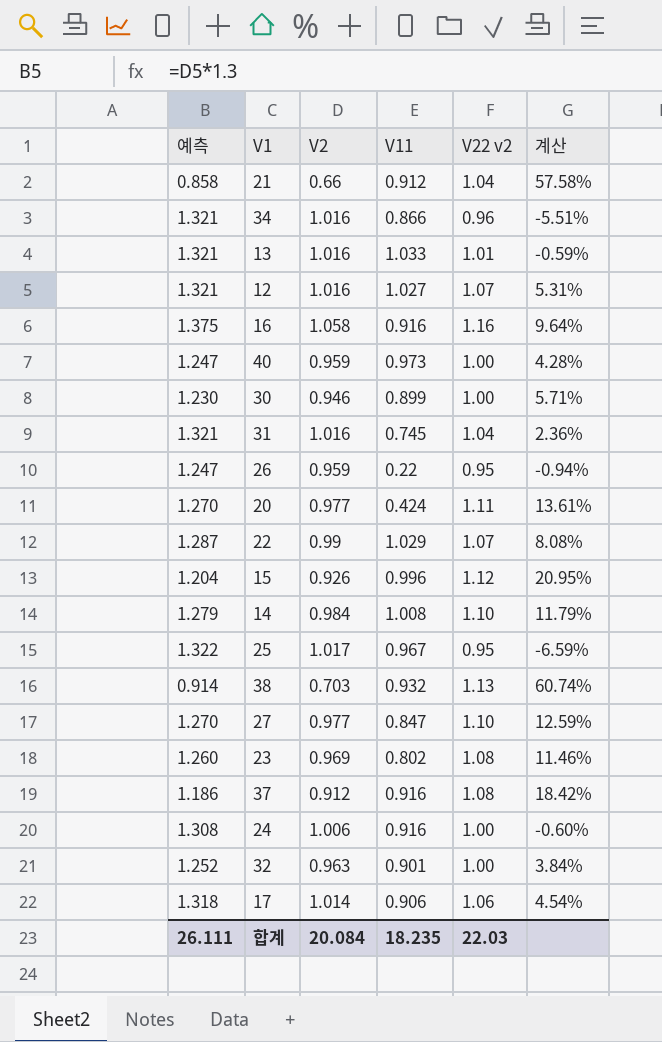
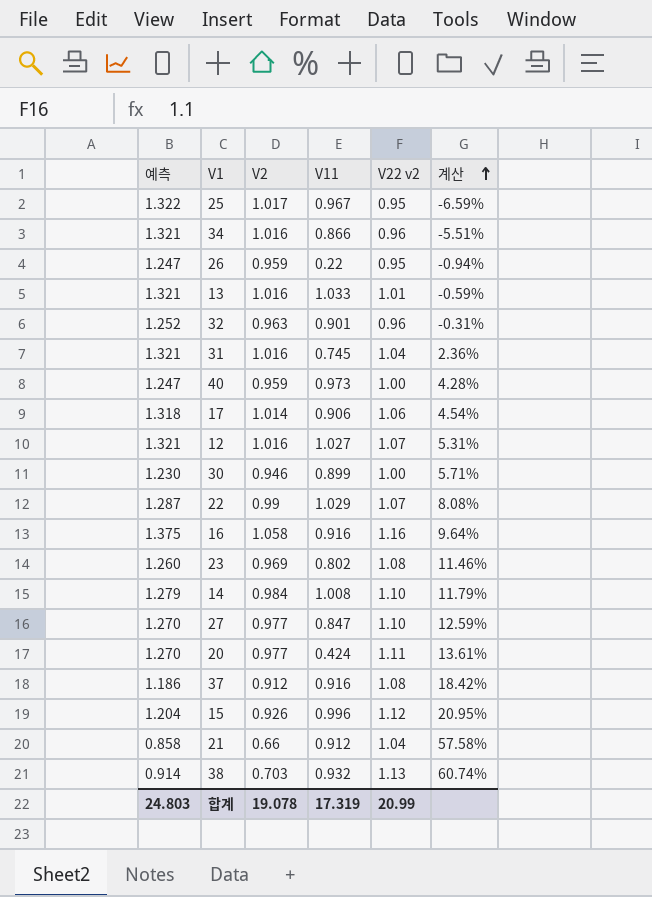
row order: none -> 계산 ascending
row 24: 1.308 | 1.006 | 0.916 | 1.00 | -0.60% -> none
32 | V22 v2: 1.00 -> 0.96
32 | 계산: 3.84% -> -0.31%
합계 | 예측: 26.111 -> 24.803
합계 | V2: 20.084 -> 19.078
합계 | V11: 18.235 -> 17.319
합계 | V22 v2: 22.03 -> 20.99

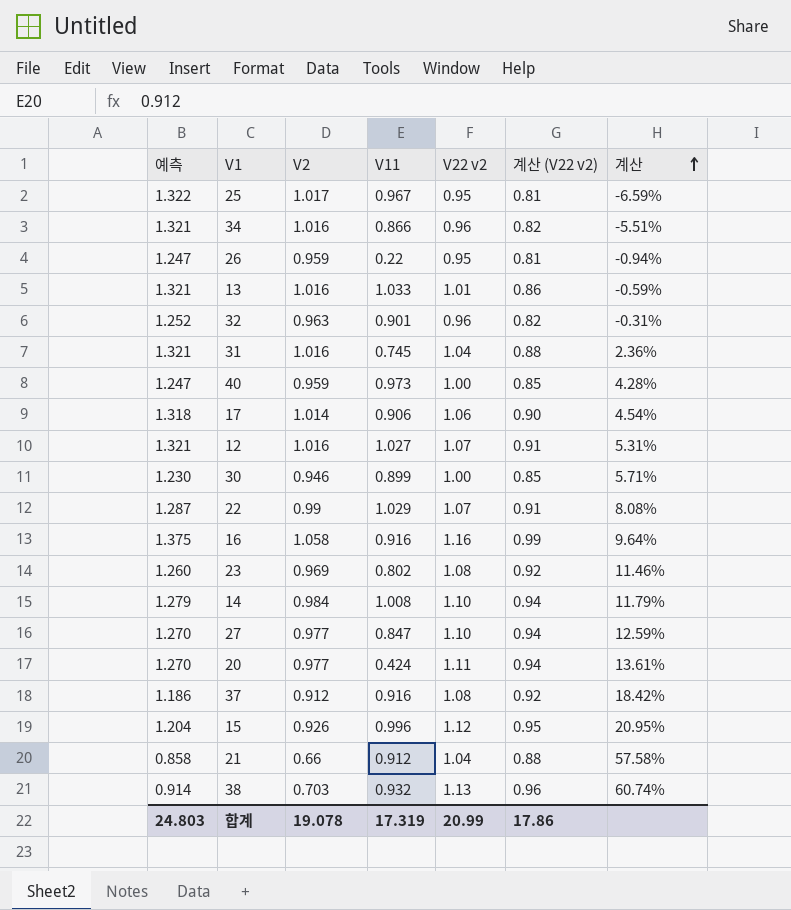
column 계산 (V22 v2) | formula: none -> [V22 v2] * 0.85

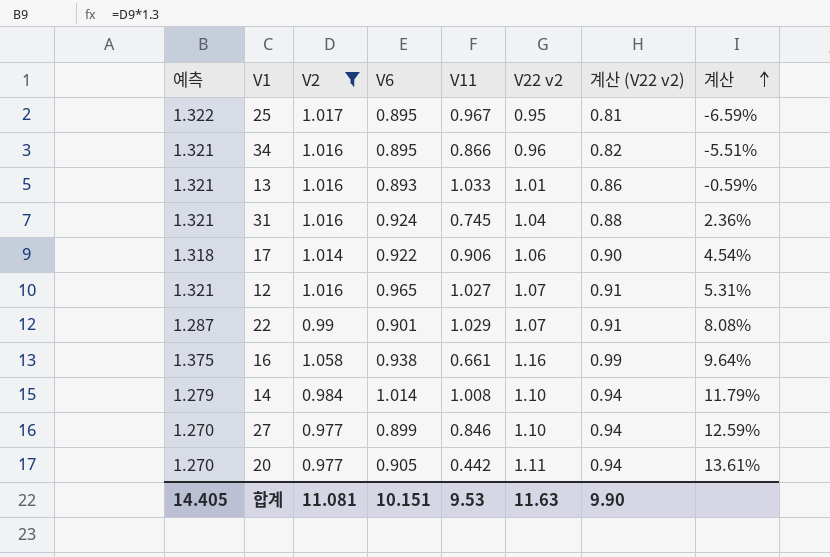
filter: none -> V2 >= 0.977
column V6 | position: none -> 4
16 | V11: 0.916 -> 0.661
27 | V11: 0.847 -> 0.846
20 | V11: 0.424 -> 0.442
합계 | 예측: 24.803 -> 14.405
합계 | V2: 19.078 -> 11.081
합계 | V11: 17.319 -> 9.53
합계 | V22 v2: 20.99 -> 11.63
합계 | 계산 (V22 v2): 17.86 -> 9.90

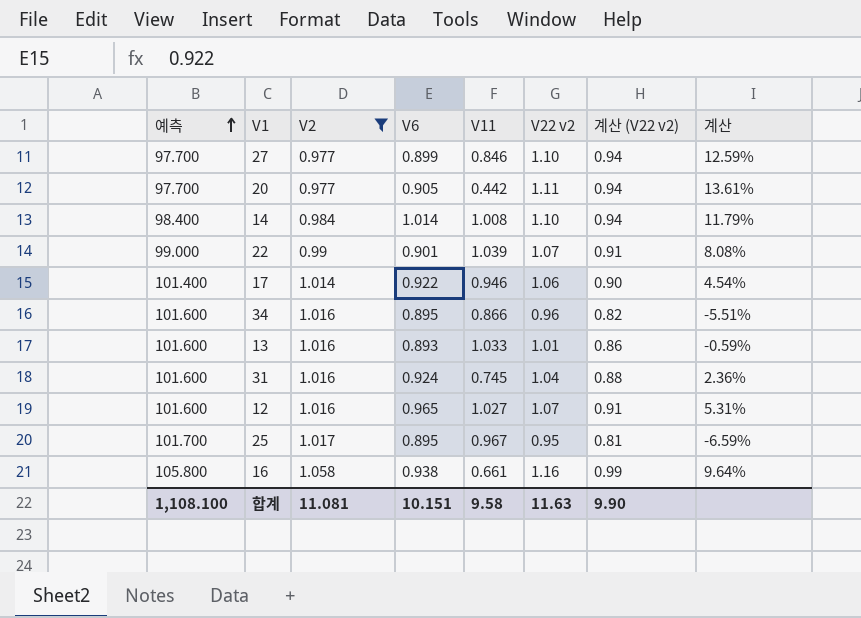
row order: 계산 ascending -> 예측 ascending
column 예측 | formula: [V2] * 1.3 -> [V2] * 100
22 | V11: 1.029 -> 1.039
17 | V11: 0.906 -> 0.946
합계 | 예측: 14.405 -> 1,108.100
합계 | V11: 9.53 -> 9.58

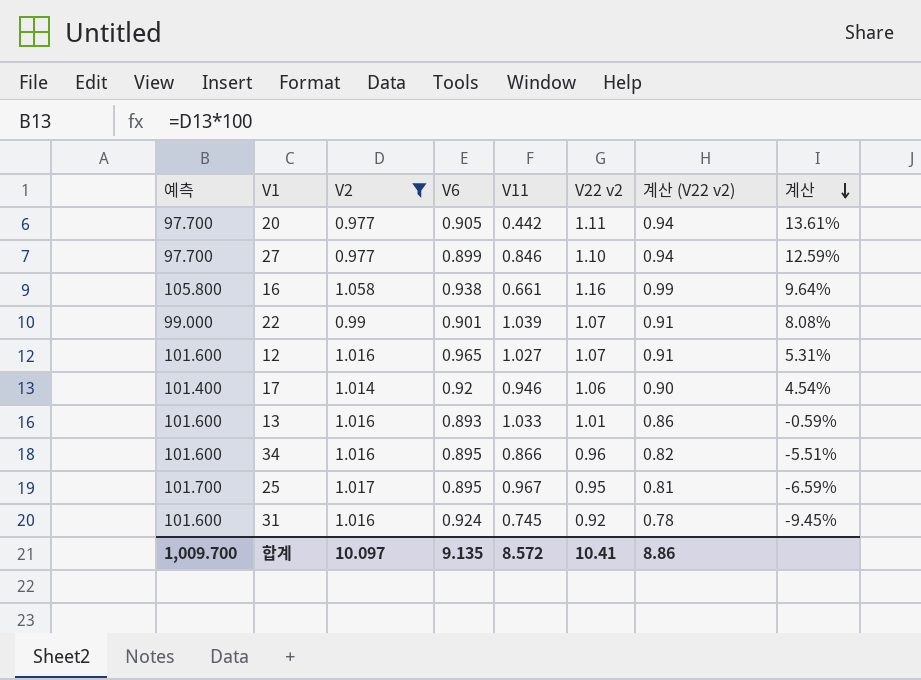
row order: 예측 ascending -> 계산 descending
row 14: 98.400 | 0.984 | 1.014 | 1.008 | 1.10 | 0.94 | 11.79% -> none
17 | V6: 0.922 -> 0.92
31 | V22 v2: 1.04 -> 0.92
31 | 계산 (V22 v2): 0.88 -> 0.78
31 | 계산: 2.36% -> -9.45%
합계 | 예측: 1,108.100 -> 1,009.700
합계 | V2: 11.081 -> 10.097
합계 | V6: 10.151 -> 9.135
합계 | V11: 9.58 -> 8.572
합계 | V22 v2: 11.63 -> 10.41
합계 | 계산 (V22 v2): 9.90 -> 8.86

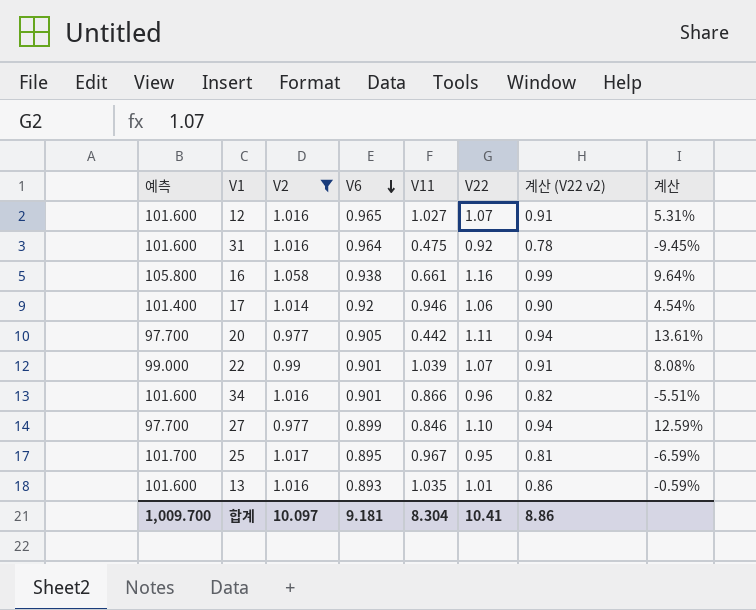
row order: 계산 descending -> V6 descending
column name: V22 v2 -> V22
31 | V6: 0.924 -> 0.964
31 | V11: 0.745 -> 0.475
34 | V6: 0.895 -> 0.901
13 | V11: 1.033 -> 1.035
합계 | V6: 9.135 -> 9.181
합계 | V11: 8.572 -> 8.304

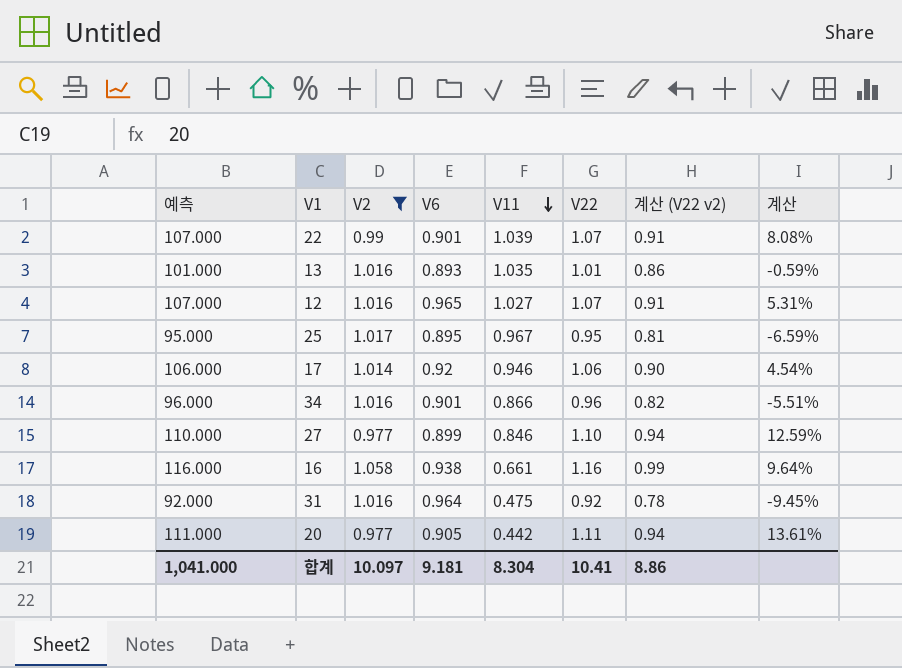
row order: V6 descending -> V11 descending
column 예측 | formula: [V2] * 100 -> [V22] * 100
합계 | 예측: 1,009.700 -> 1,041.000

